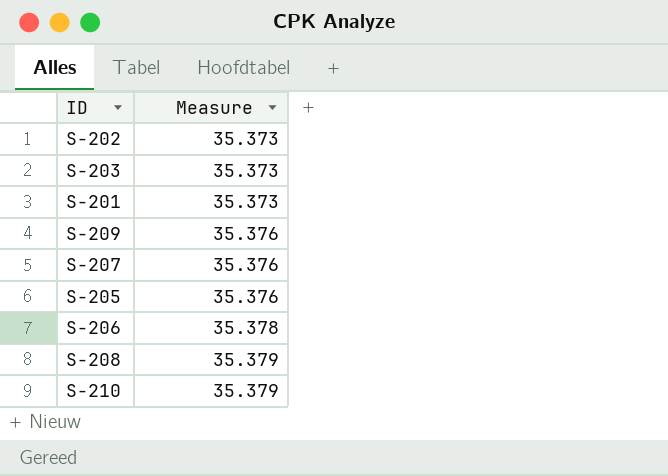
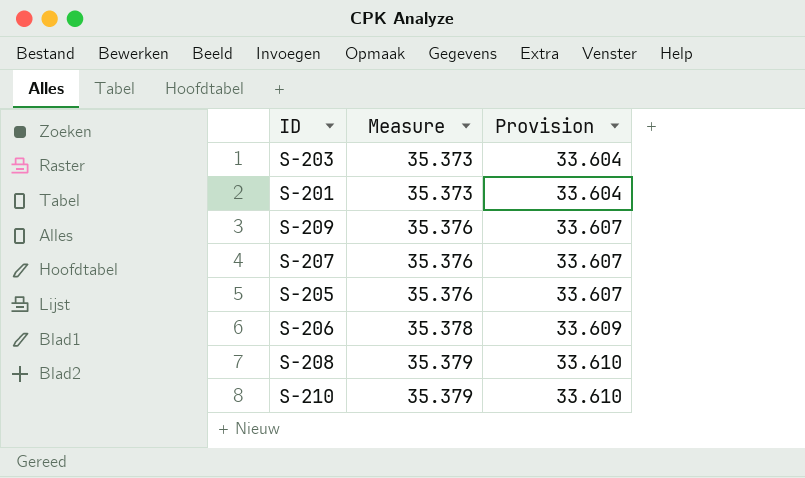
column Provision | formula: none -> [Measure] * 0.95
row S-202: 35.373 -> none

